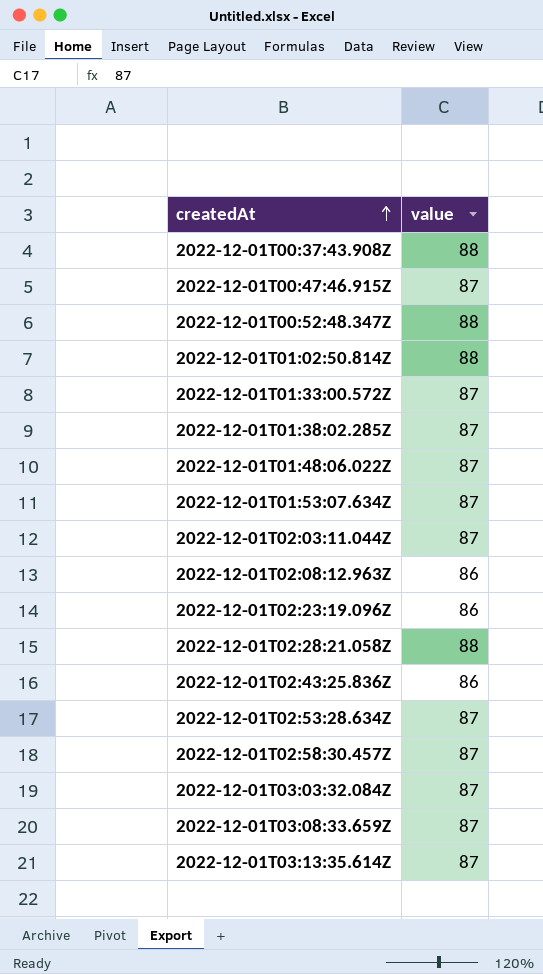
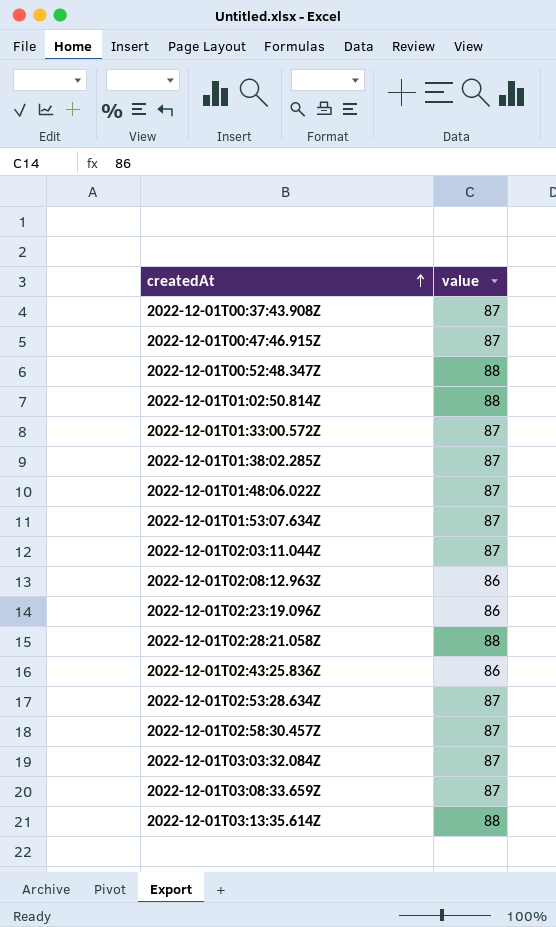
2022-12-01T00:37:43.908Z | value: 88 -> 87
2022-12-01T03:13:35.614Z | value: 87 -> 88

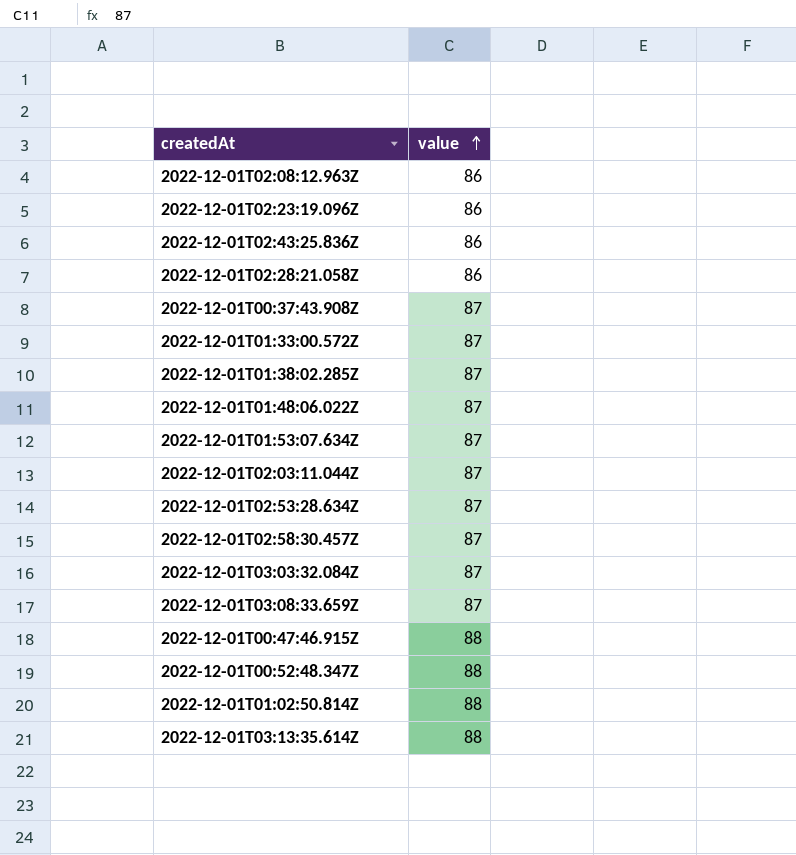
row order: createdAt ascending -> value ascending
2022-12-01T02:28:21.058Z | value: 88 -> 86
2022-12-01T00:47:46.915Z | value: 87 -> 88

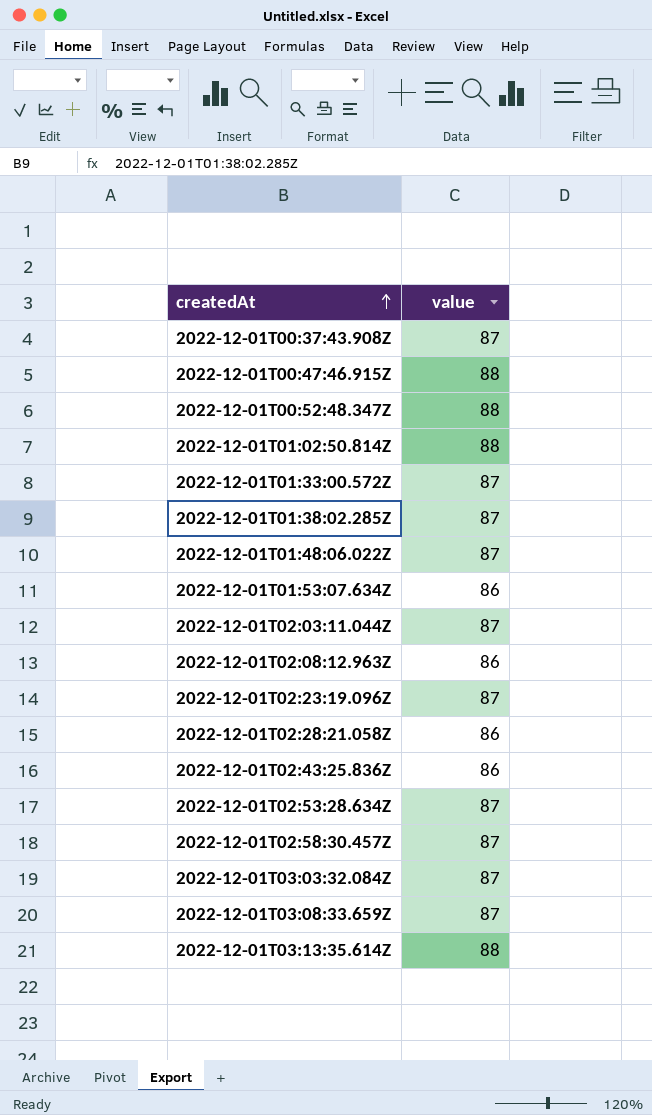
row order: value ascending -> createdAt ascending
2022-12-01T01:53:07.634Z | value: 87 -> 86
2022-12-01T02:23:19.096Z | value: 86 -> 87

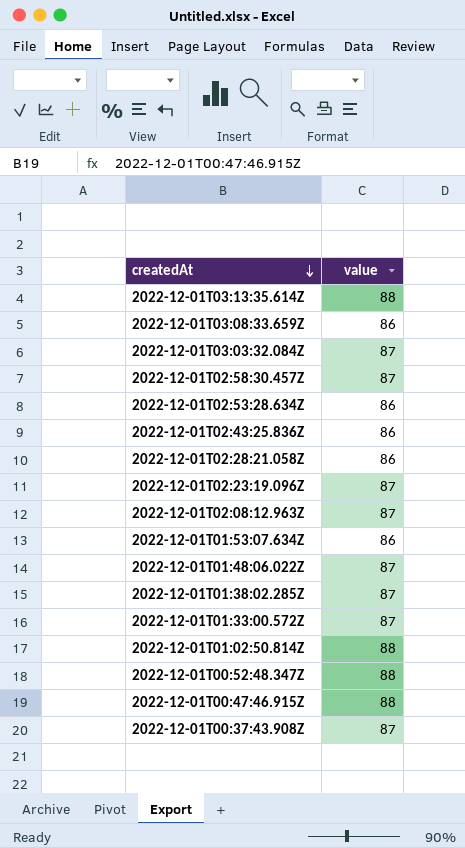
row order: createdAt ascending -> createdAt descending
row 2022-12-01T02:03:11.044Z: 87 -> none
2022-12-01T03:08:33.659Z | value: 87 -> 86
2022-12-01T02:53:28.634Z | value: 87 -> 86
2022-12-01T02:08:12.963Z | value: 86 -> 87

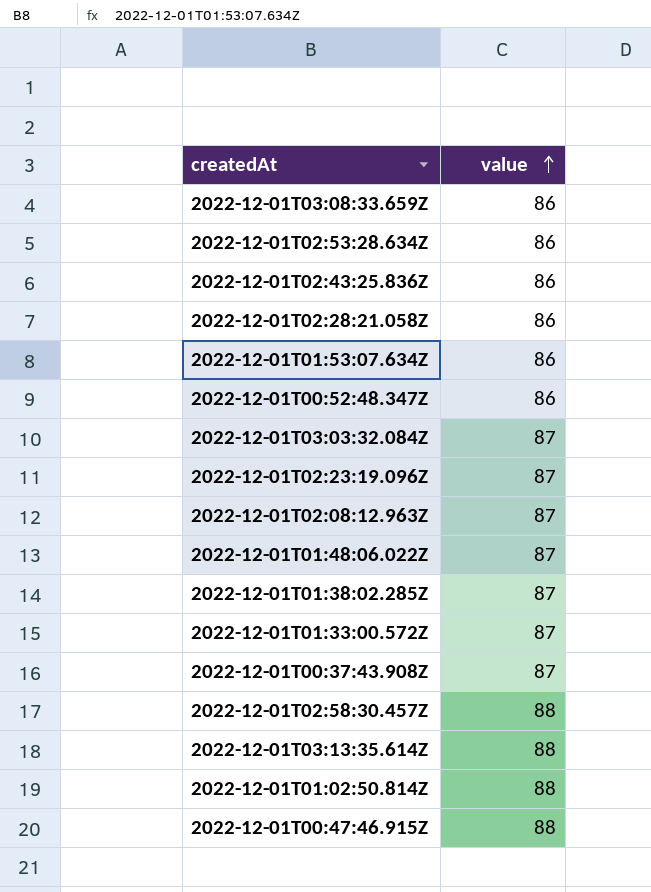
row order: createdAt descending -> value ascending
2022-12-01T00:52:48.347Z | value: 88 -> 86
2022-12-01T02:58:30.457Z | value: 87 -> 88

